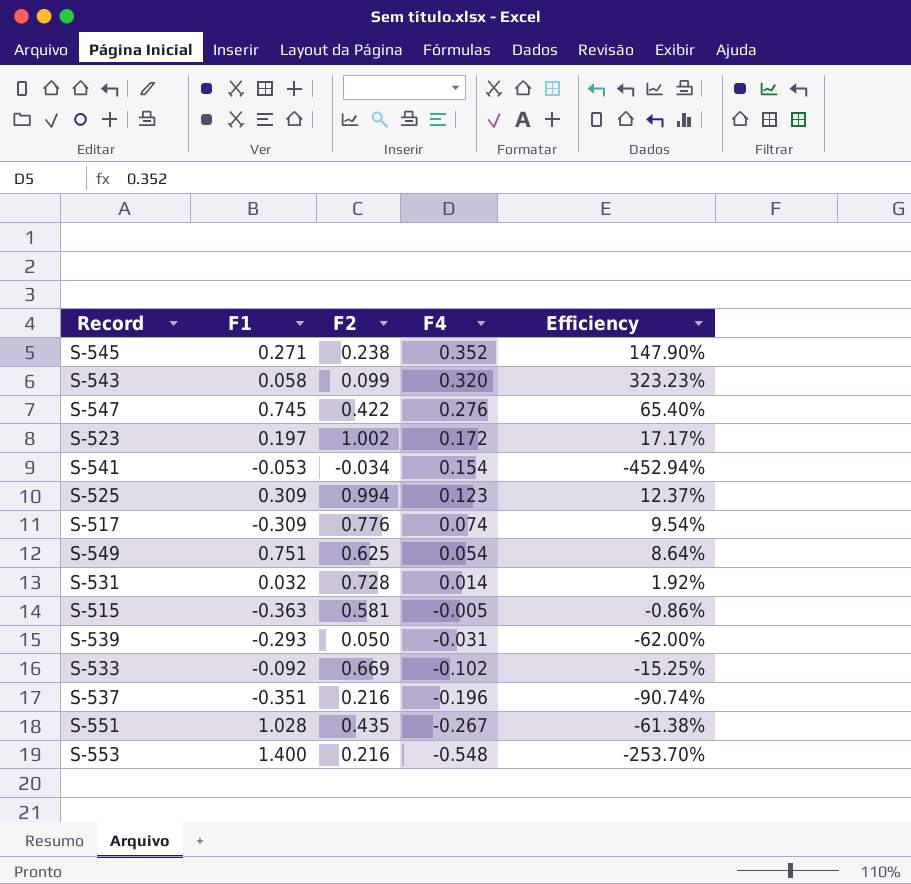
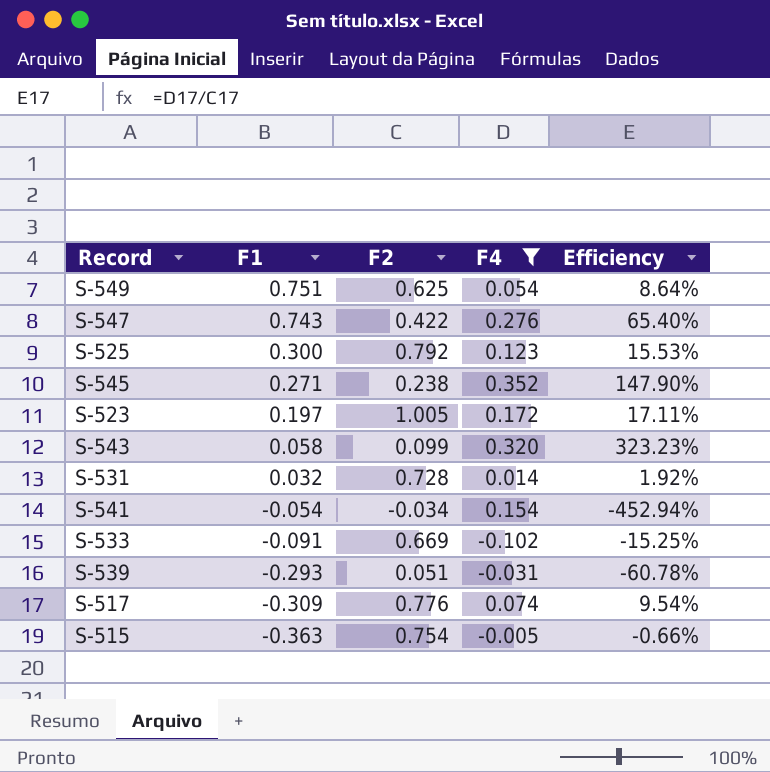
filter: none -> F4 >= -0.102
row order: F4 descending -> F1 descending
S-547 | F1: 0.745 -> 0.743
S-525 | F1: 0.309 -> 0.300
S-525 | F2: 0.994 -> 0.792
S-525 | Efficiency: 12.37% -> 15.53%
S-523 | F2: 1.002 -> 1.005
S-523 | Efficiency: 17.17% -> 17.11%
S-541 | F1: -0.053 -> -0.054
S-533 | F1: -0.092 -> -0.091
S-539 | F2: 0.050 -> 0.051
S-539 | Efficiency: -62.00% -> -60.78%
S-515 | F2: 0.581 -> 0.754
S-515 | Efficiency: -0.86% -> -0.66%

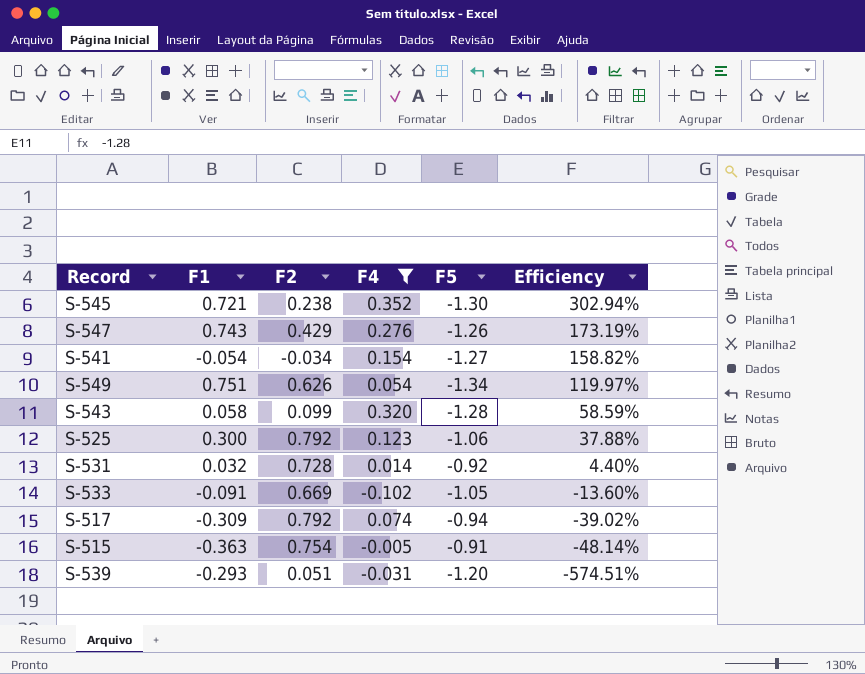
row order: F1 descending -> Efficiency descending
column F5 | position: none -> 5
column Efficiency | formula: [F4] / [F2] -> [F1] / [F2]
row S-523: 0.197 | 1.005 | 0.172 | 17.11% -> none
S-545 | F1: 0.271 -> 0.721
S-547 | F2: 0.422 -> 0.429
S-549 | F2: 0.625 -> 0.626
S-517 | F2: 0.776 -> 0.792

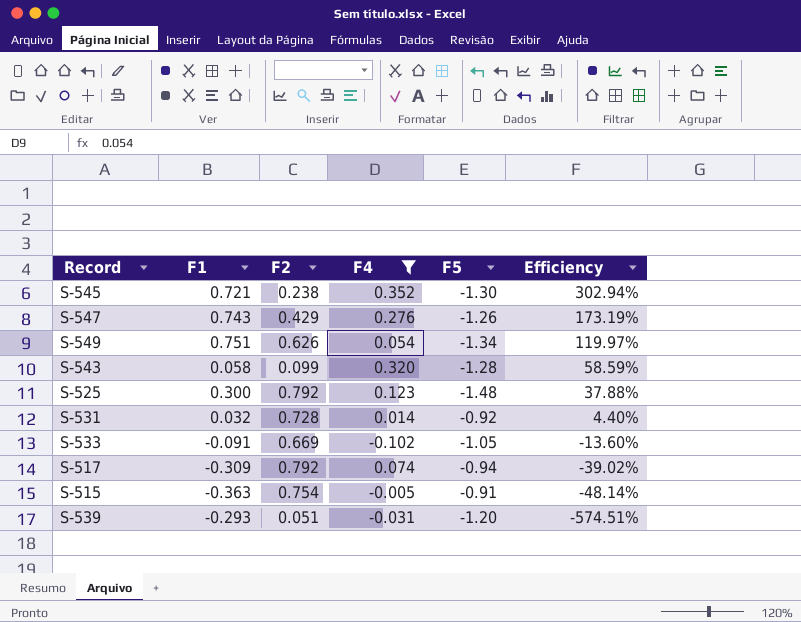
row S-541: -0.054 | -0.034 | 0.154 | -1.27 | 158.82% -> none
S-525 | F5: -1.06 -> -1.48

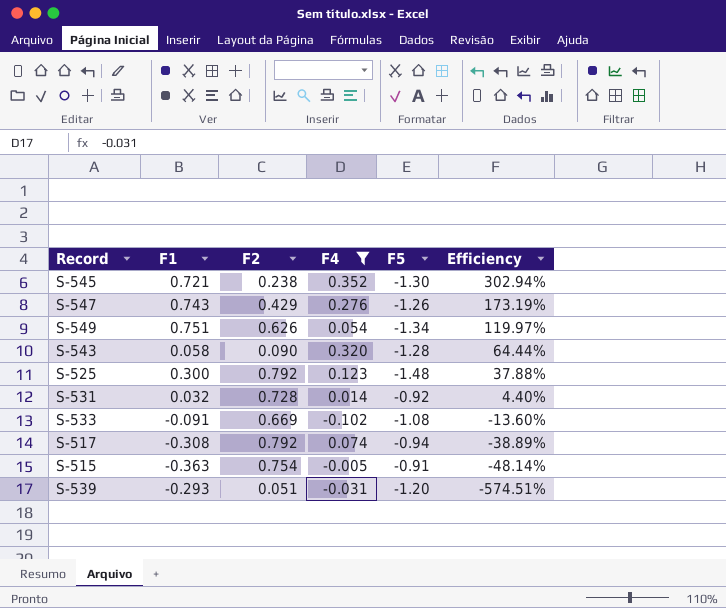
S-543 | F2: 0.099 -> 0.090
S-543 | Efficiency: 58.59% -> 64.44%
S-533 | F5: -1.05 -> -1.08
S-517 | F1: -0.309 -> -0.308
S-517 | Efficiency: -39.02% -> -38.89%

